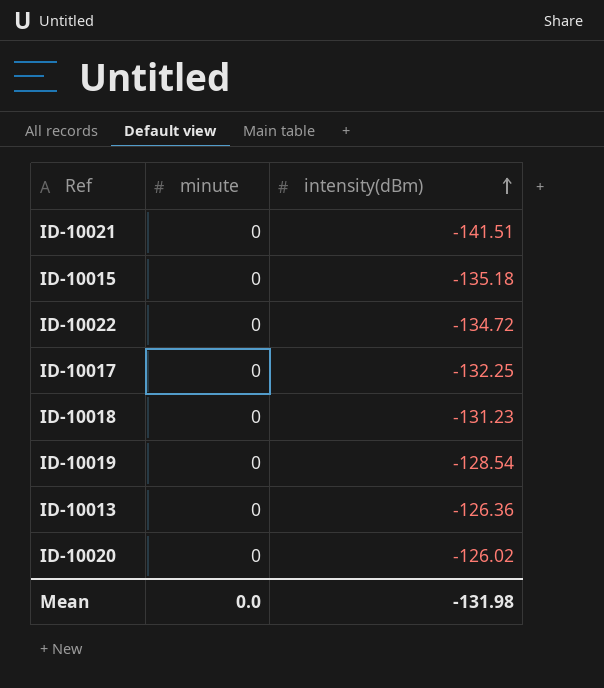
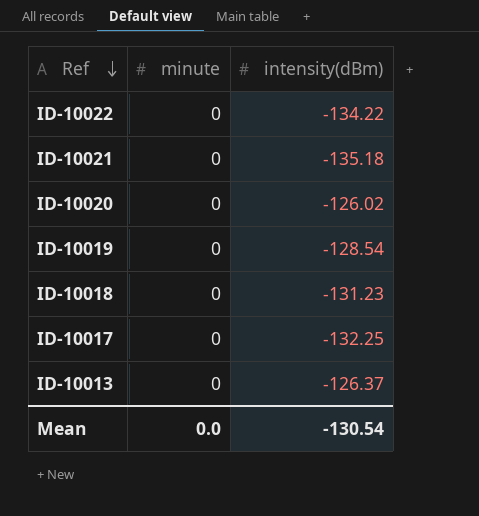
row order: intensity(dBm) ascending -> Ref descending
row ID-10015: 0 | -135.18 -> none
ID-10022 | intensity(dBm): -134.72 -> -134.22
ID-10021 | intensity(dBm): -141.51 -> -135.18
ID-10013 | intensity(dBm): -126.36 -> -126.37
Mean | intensity(dBm): -131.98 -> -130.54

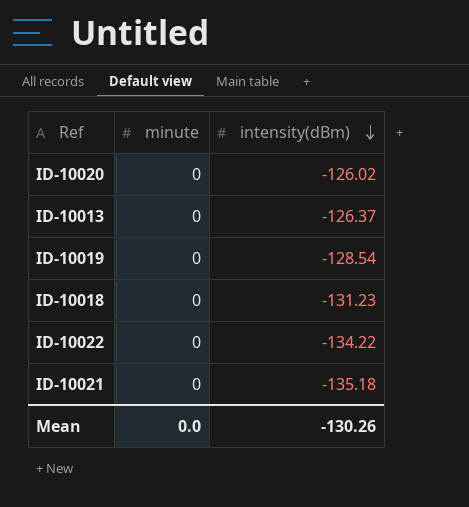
row order: Ref descending -> intensity(dBm) descending
row ID-10017: 0 | -132.25 -> none
Mean | intensity(dBm): -130.54 -> -130.26

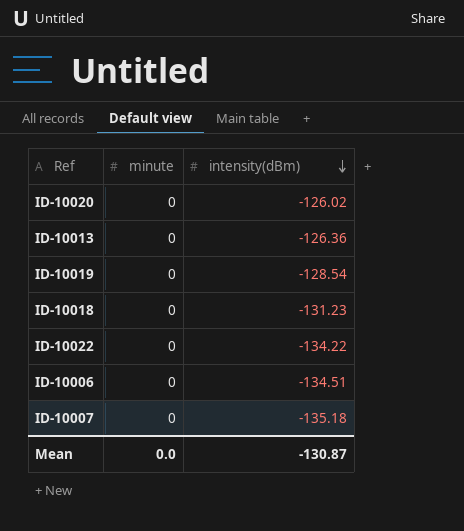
row ID-10021: 0 | -135.18 -> none
ID-10013 | intensity(dBm): -126.37 -> -126.36
row ID-10006: none -> 0 | -134.51
row ID-10007: none -> 0 | -135.18
Mean | intensity(dBm): -130.26 -> -130.87

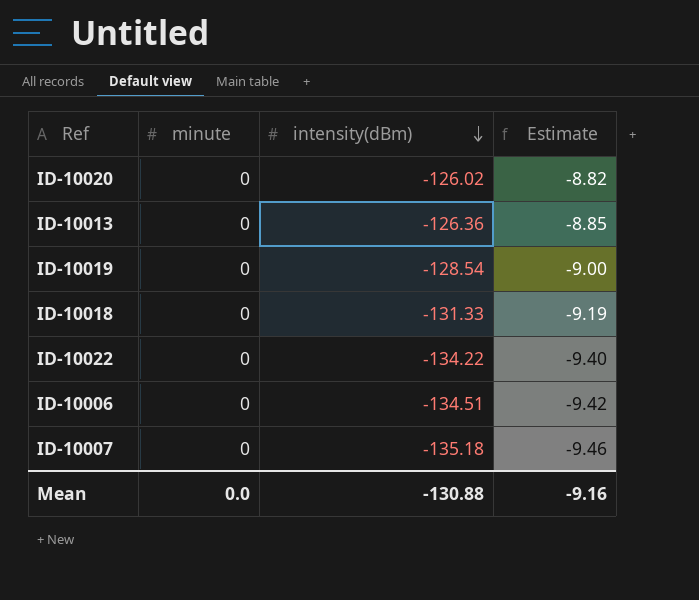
column Estimate | formula: none -> [intensity(dBm)] * 0.07
ID-10018 | intensity(dBm): -131.23 -> -131.33
Mean | intensity(dBm): -130.87 -> -130.88

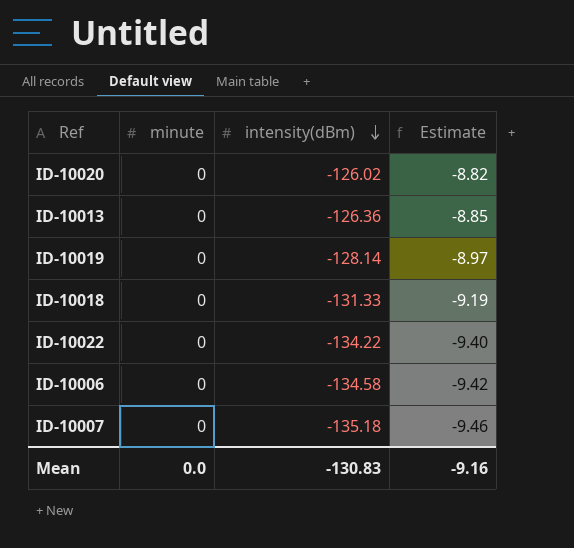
ID-10019 | intensity(dBm): -128.54 -> -128.14
ID-10019 | Estimate: -9.00 -> -8.97
ID-10006 | intensity(dBm): -134.51 -> -134.58
Mean | intensity(dBm): -130.88 -> -130.83

